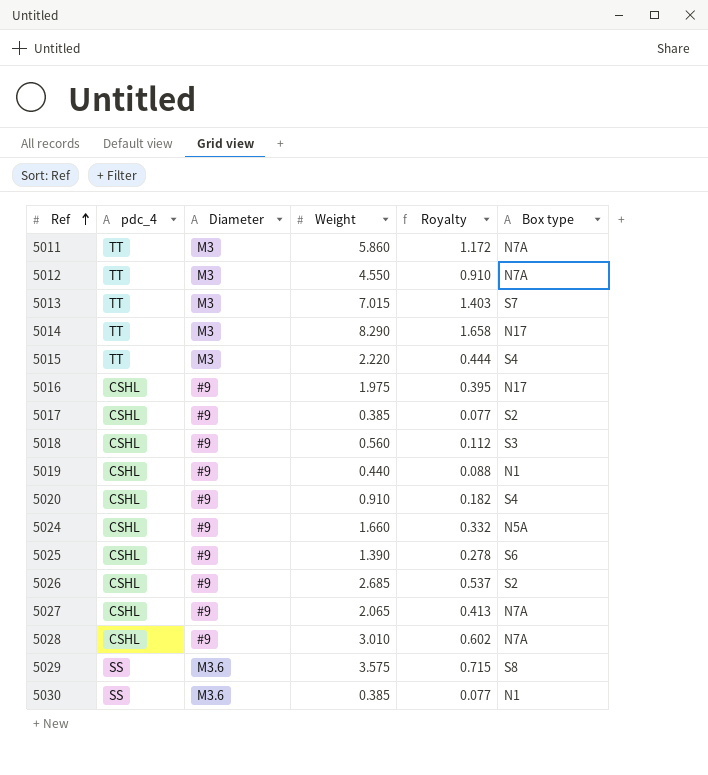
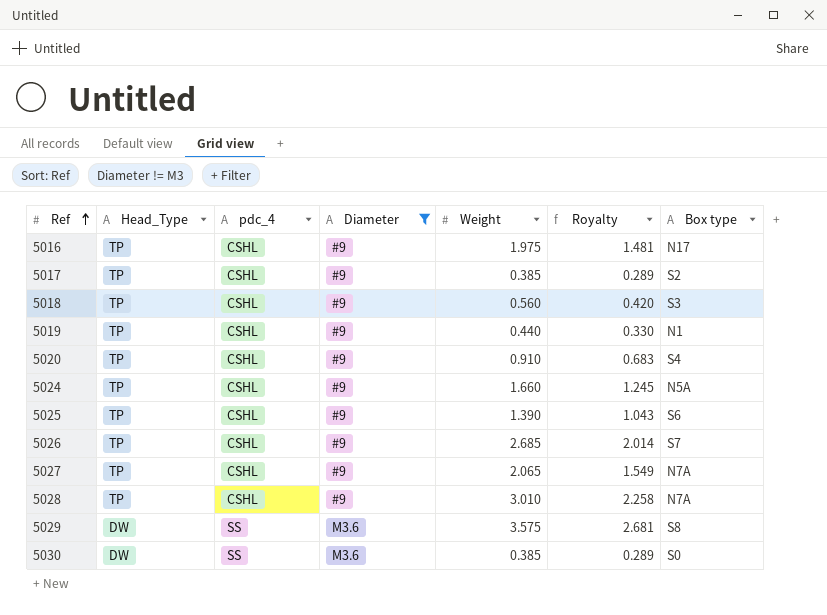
filter: none -> Diameter != M3
column Head_Type | position: none -> 2
column Royalty | formula: [Weight] * 0.2 -> [Weight] * 0.75
5026 | Box type: S2 -> S7
5030 | Box type: N1 -> S0

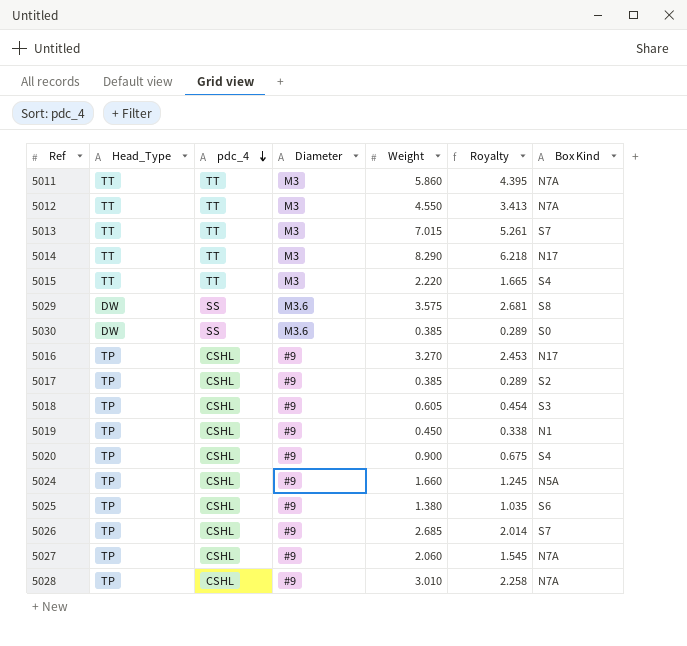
filter: Diameter != M3 -> none
row order: Ref ascending -> pdc_4 descending
column name: Box type -> Box Kind
5016 | Weight: 1.975 -> 3.270
5016 | Royalty: 1.481 -> 2.453
5018 | Weight: 0.560 -> 0.605
5018 | Royalty: 0.420 -> 0.454
5019 | Weight: 0.440 -> 0.450
5019 | Royalty: 0.330 -> 0.338
5020 | Weight: 0.910 -> 0.900
5020 | Royalty: 0.683 -> 0.675
5025 | Weight: 1.390 -> 1.380
5025 | Royalty: 1.043 -> 1.035
5027 | Weight: 2.065 -> 2.060
5027 | Royalty: 1.549 -> 1.545

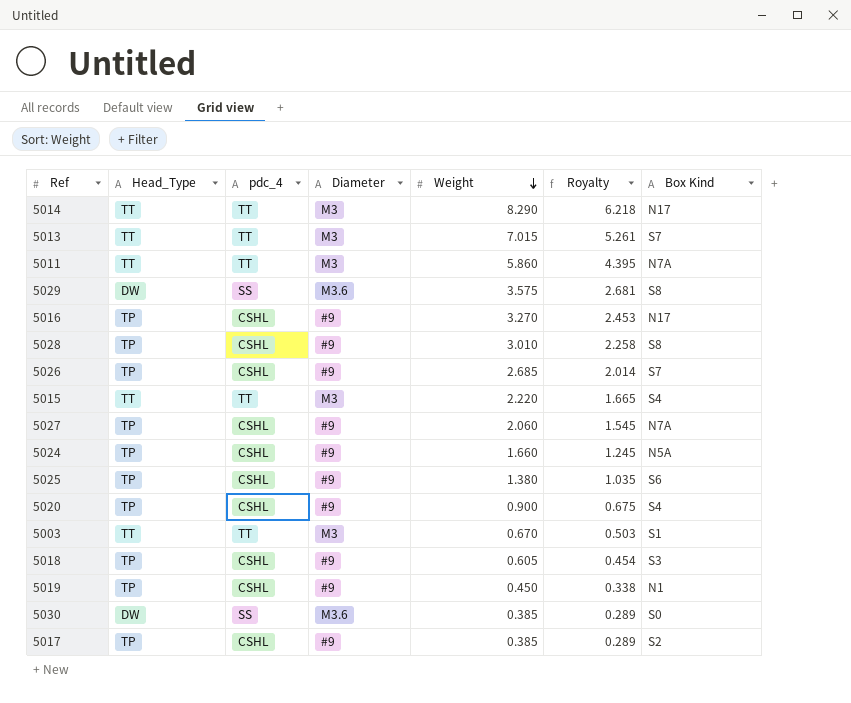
row order: pdc_4 descending -> Weight descending
row 5012: TT | TT | M3 | 4.550 | 3.413 | N7A -> none
5028 | Box Kind: N7A -> S8
row 5003: none -> TT | TT | M3 | 0.670 | 0.503 | S1

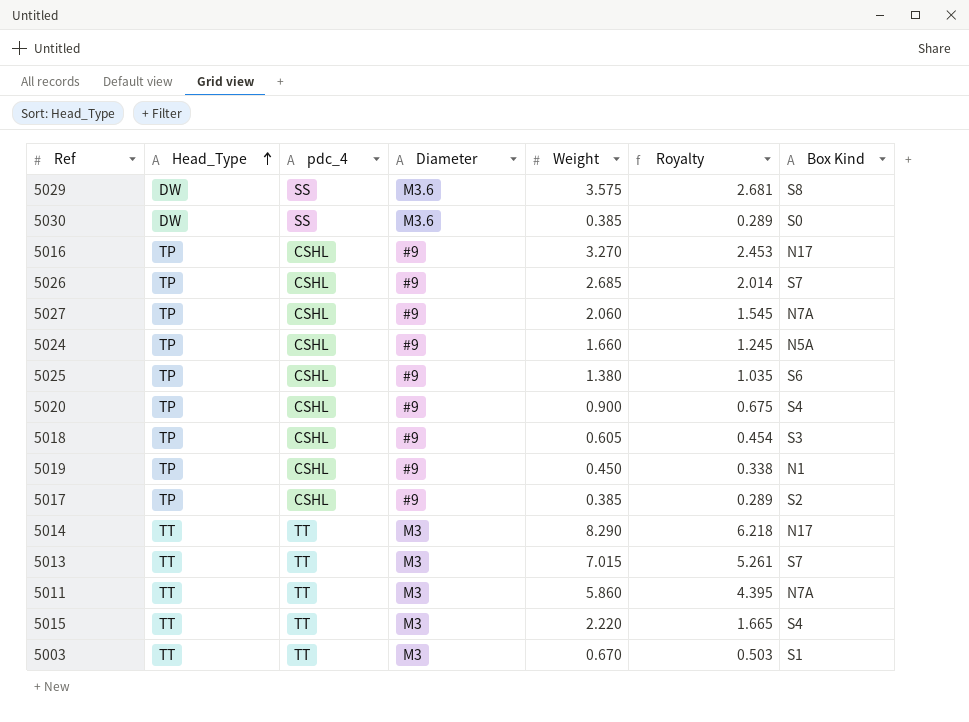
row order: Weight descending -> Head_Type ascending
row 5028: TP | CSHL | #9 | 3.010 | 2.258 | S8 -> none

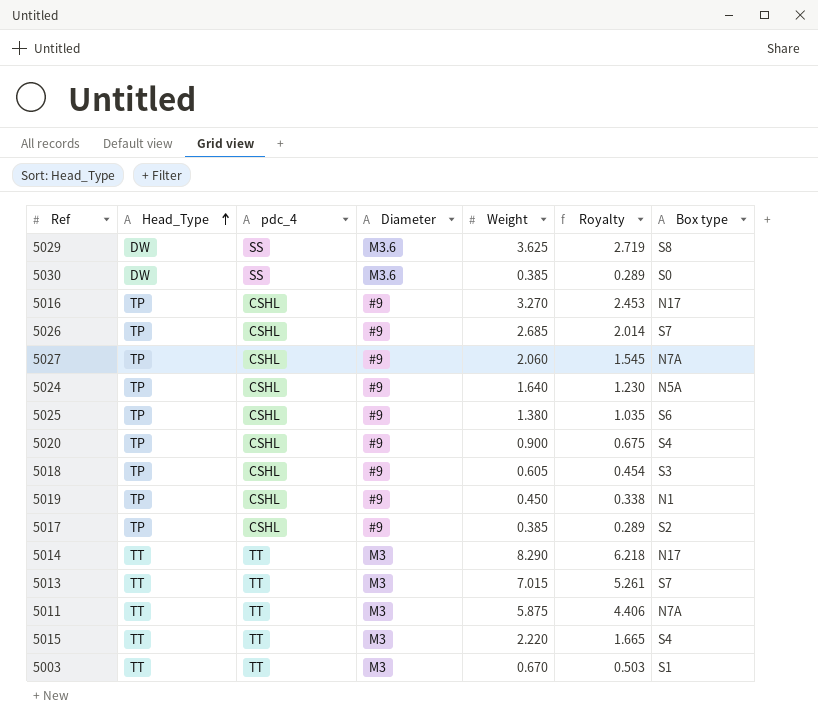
column name: Box Kind -> Box type
5029 | Weight: 3.575 -> 3.625
5029 | Royalty: 2.681 -> 2.719
5024 | Weight: 1.660 -> 1.640
5024 | Royalty: 1.245 -> 1.230
5011 | Weight: 5.860 -> 5.875
5011 | Royalty: 4.395 -> 4.406

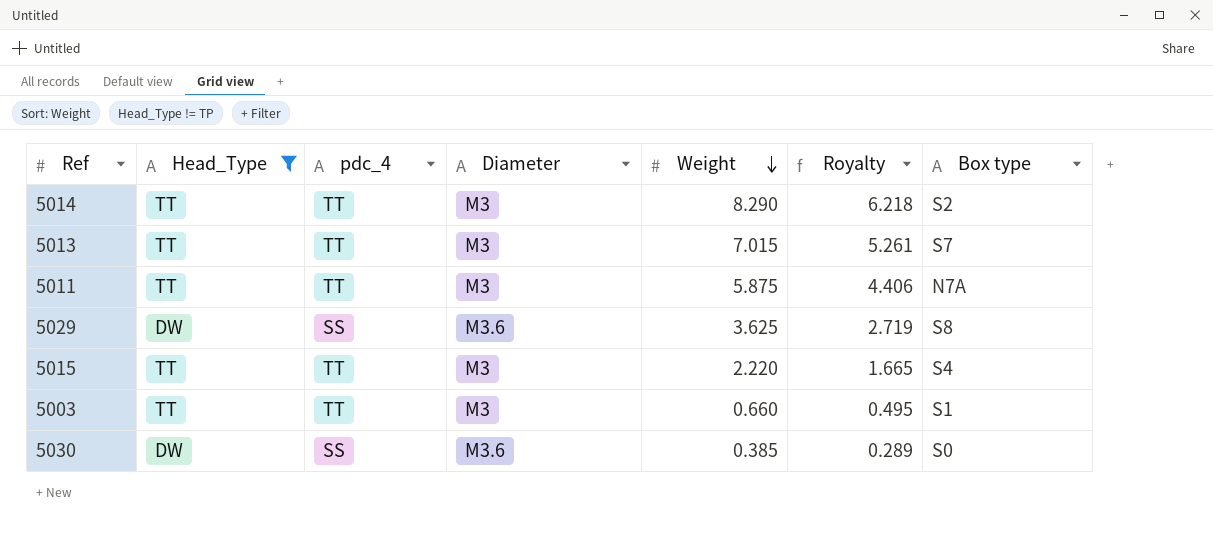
filter: none -> Head_Type != TP
row order: Head_Type ascending -> Weight descending
5014 | Box type: N17 -> S2
5003 | Weight: 0.670 -> 0.660
5003 | Royalty: 0.503 -> 0.495

